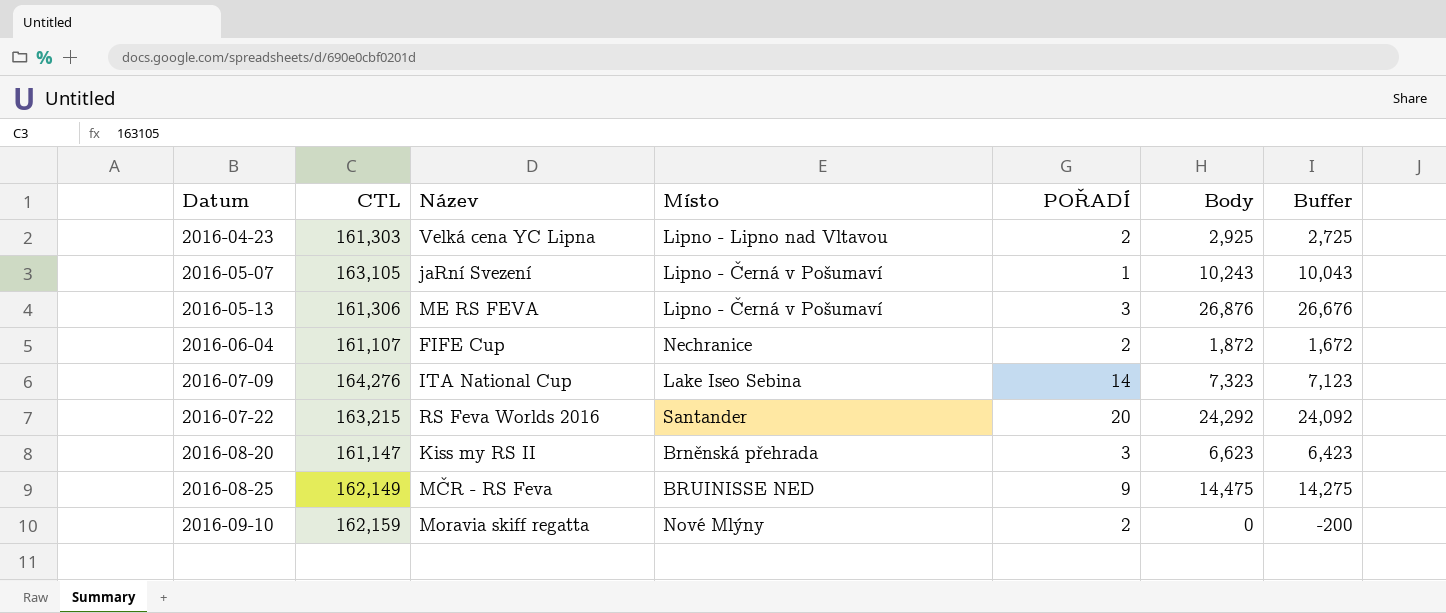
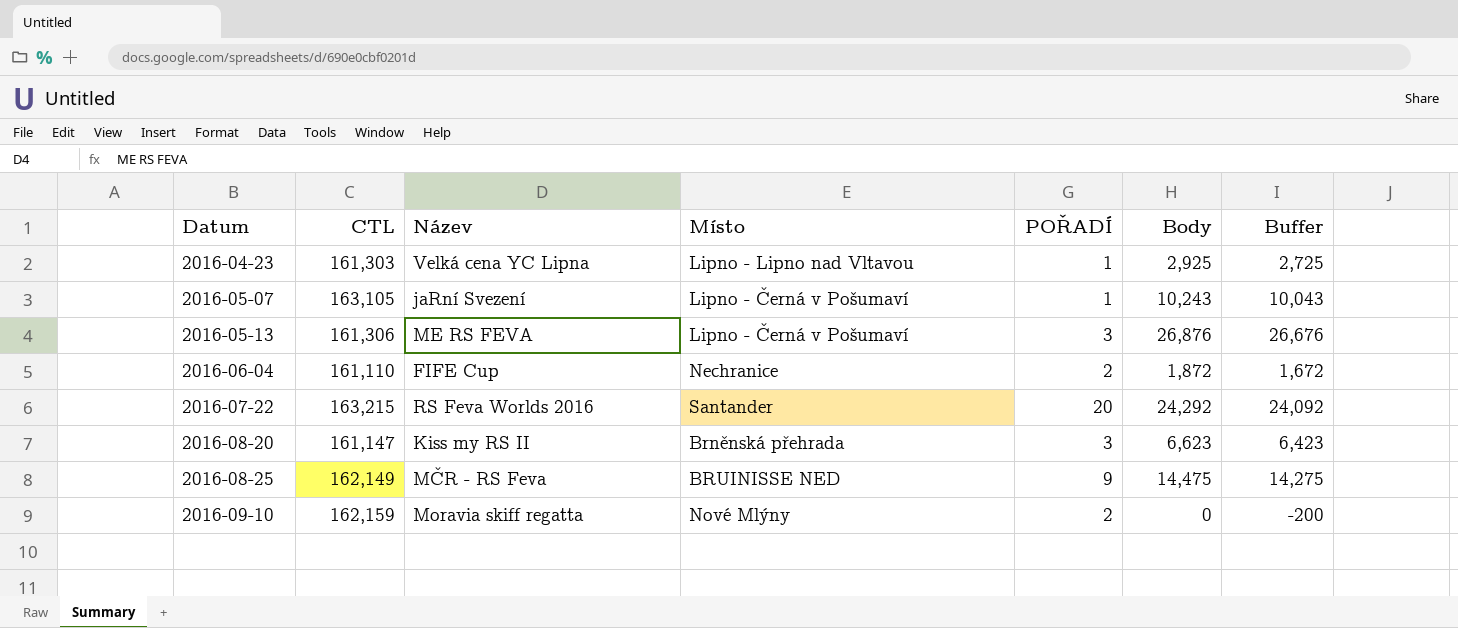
row 2016-07-09: 164,276 | ITA National Cup | Lake Iseo Sebina | 14 | 7,323 | 7,123 -> none
2016-04-23 | POŘADÍ: 2 -> 1
2016-06-04 | CTL: 161,107 -> 161,110

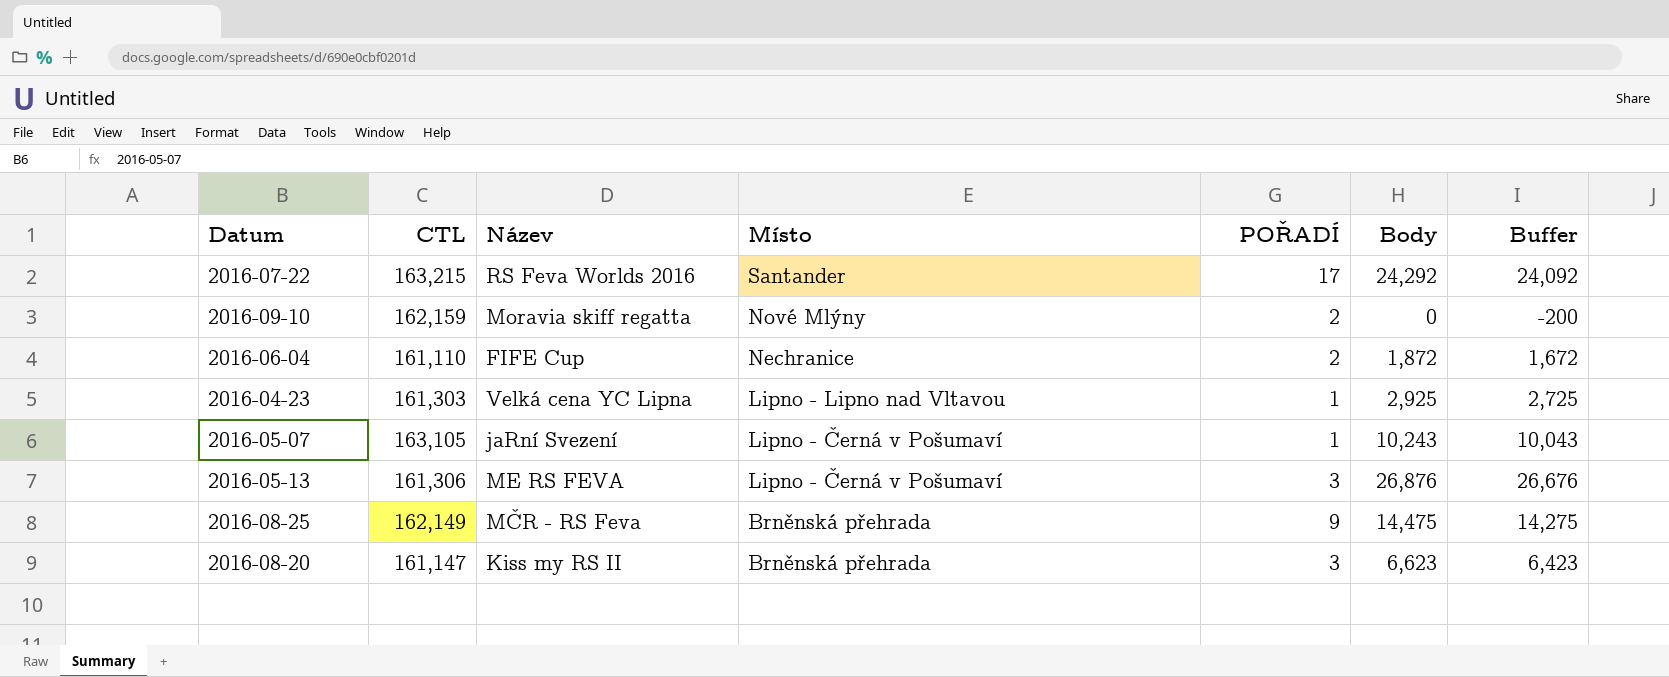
row order: Datum ascending -> Místo descending
2016-07-22 | POŘADÍ: 20 -> 17
2016-08-25 | Místo: BRUINISSE NED -> Brněnská přehrada

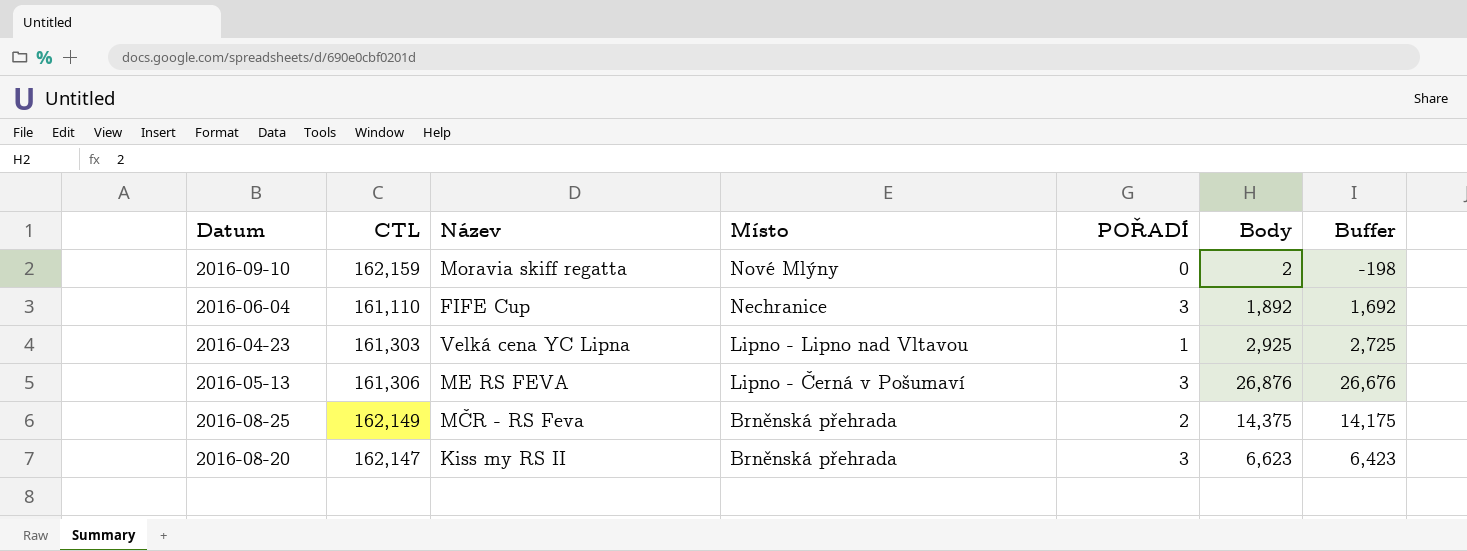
row 2016-07-22: 163,215 | RS Feva Worlds 2016 | Santander | 17 | 24,292 | 24,092 -> none
row 2016-05-07: 163,105 | jaRní Svezení | Lipno - Černá v Pošumaví | 1 | 10,243 | 10,043 -> none
2016-09-10 | POŘADÍ: 2 -> 0
2016-09-10 | Body: 0 -> 2
2016-09-10 | Buffer: -200 -> -198
2016-06-04 | POŘADÍ: 2 -> 3
2016-06-04 | Body: 1,872 -> 1,892
2016-06-04 | Buffer: 1,672 -> 1,692
2016-08-25 | POŘADÍ: 9 -> 2
2016-08-25 | Body: 14,475 -> 14,375
2016-08-25 | Buffer: 14,275 -> 14,175
2016-08-20 | CTL: 161,147 -> 162,147

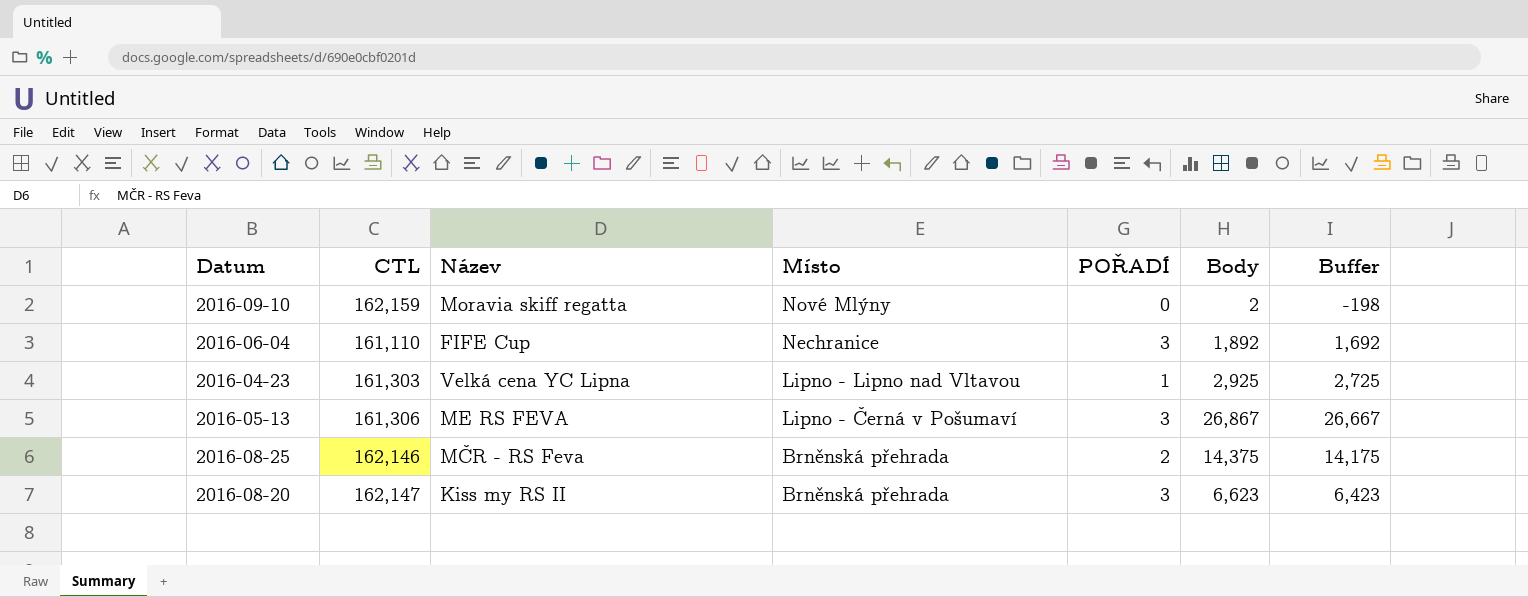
2016-05-13 | Body: 26,876 -> 26,867
2016-05-13 | Buffer: 26,676 -> 26,667
2016-08-25 | CTL: 162,149 -> 162,146

